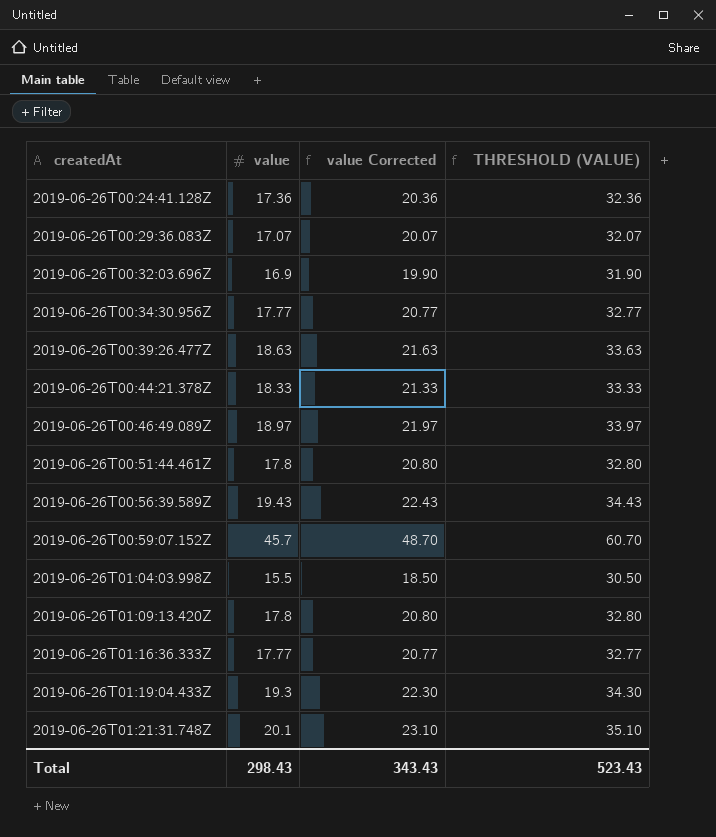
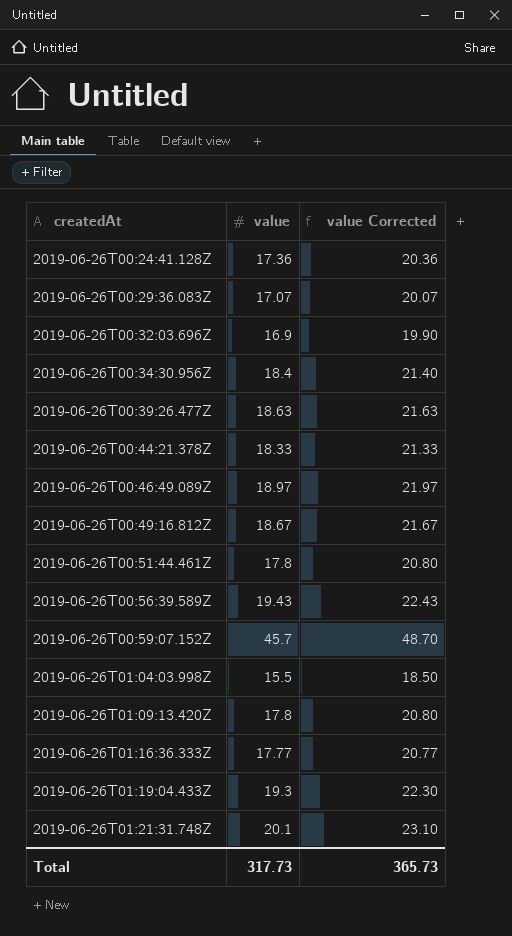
column THRESHOLD (VALUE) | formula: [value] + 15 -> none
2019-06-26T00:34:30.956Z | value: 17.77 -> 18.4
2019-06-26T00:34:30.956Z | value Corrected: 20.77 -> 21.40
row 2019-06-26T00:49:16.812Z: none -> 18.67 | 21.67
Total | value: 298.43 -> 317.73
Total | value Corrected: 343.43 -> 365.73

